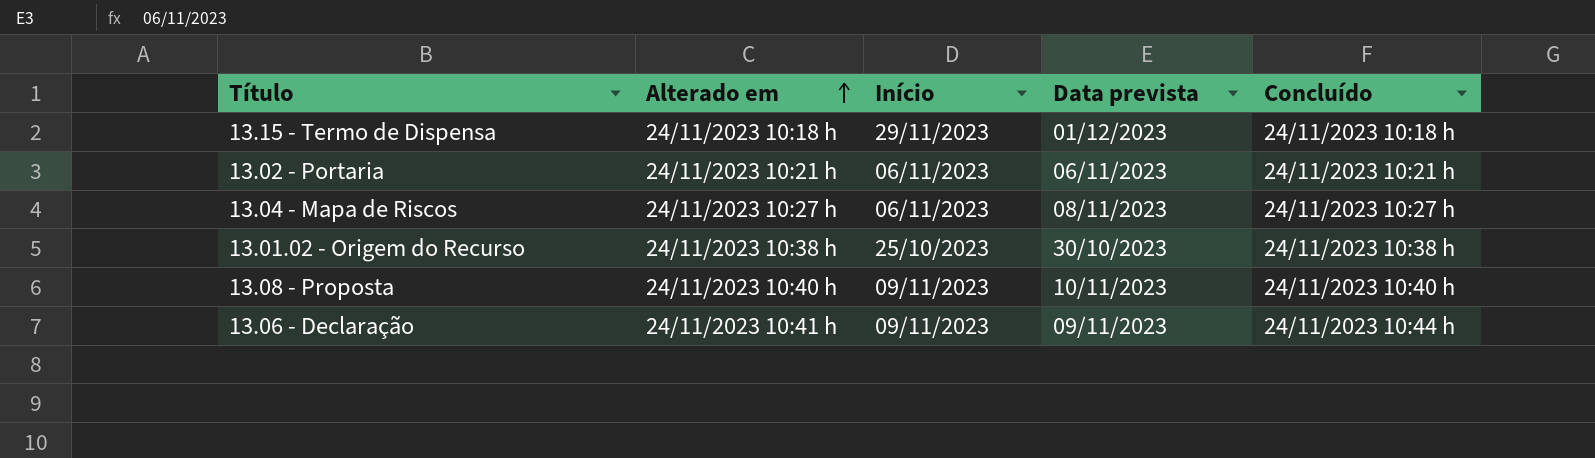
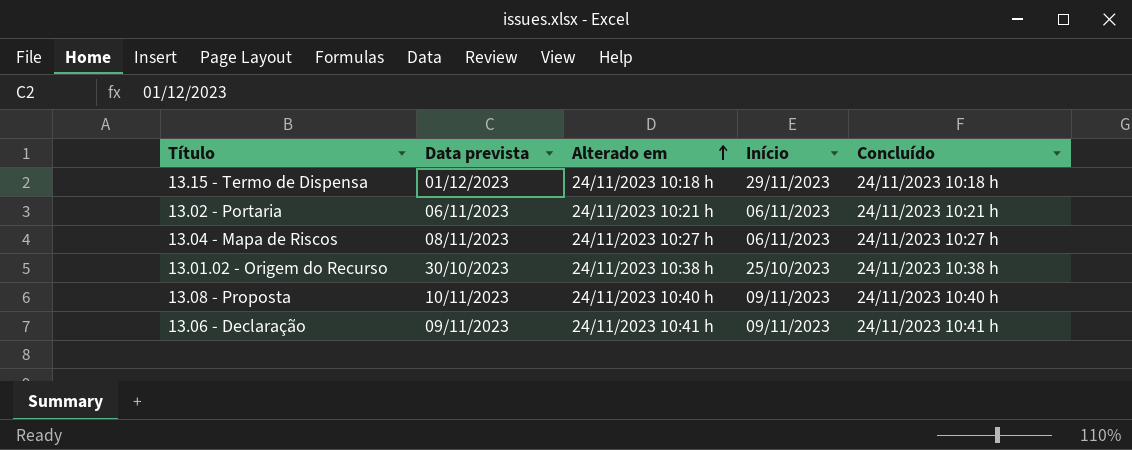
column Data prevista | position: 4 -> 2
13.06 - Declaração | Concluído: 24/11/2023 10:44 h -> 24/11/2023 10:41 h

